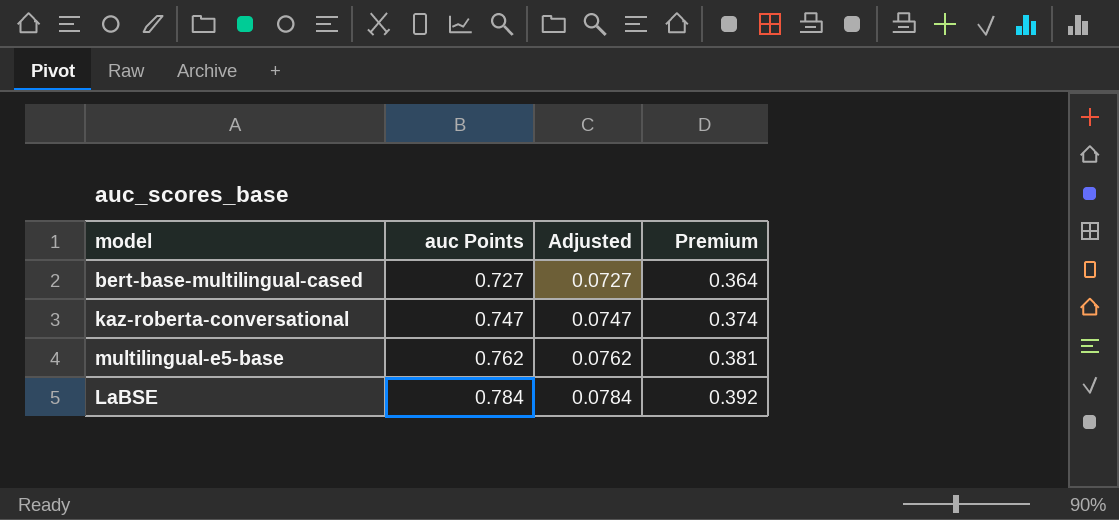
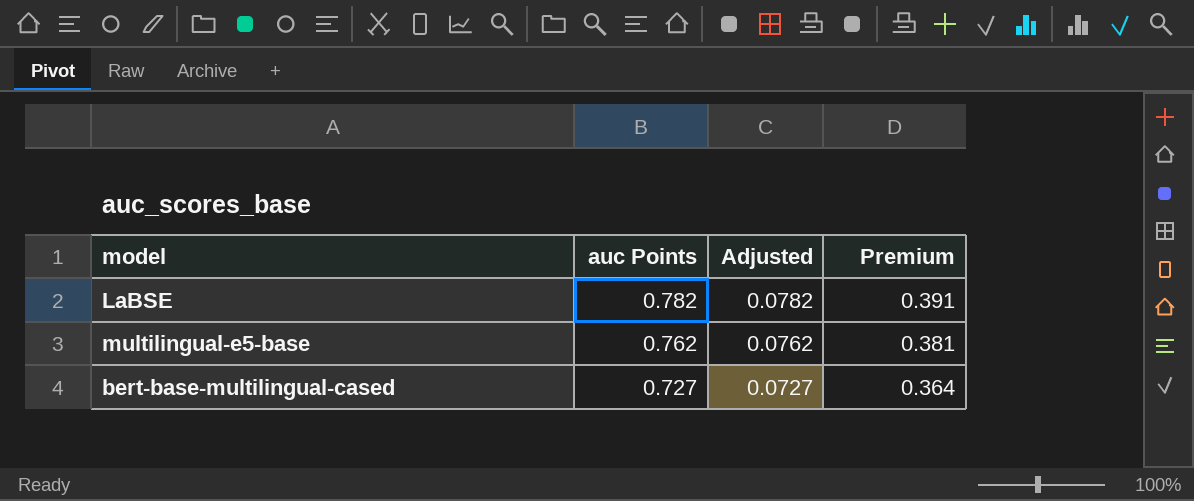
row order: auc Points ascending -> auc Points descending
row kaz-roberta-conversational: 0.747 | 0.0747 | 0.374 -> none
LaBSE | auc Points: 0.784 -> 0.782
LaBSE | Adjusted: 0.0784 -> 0.0782
LaBSE | Premium: 0.392 -> 0.391

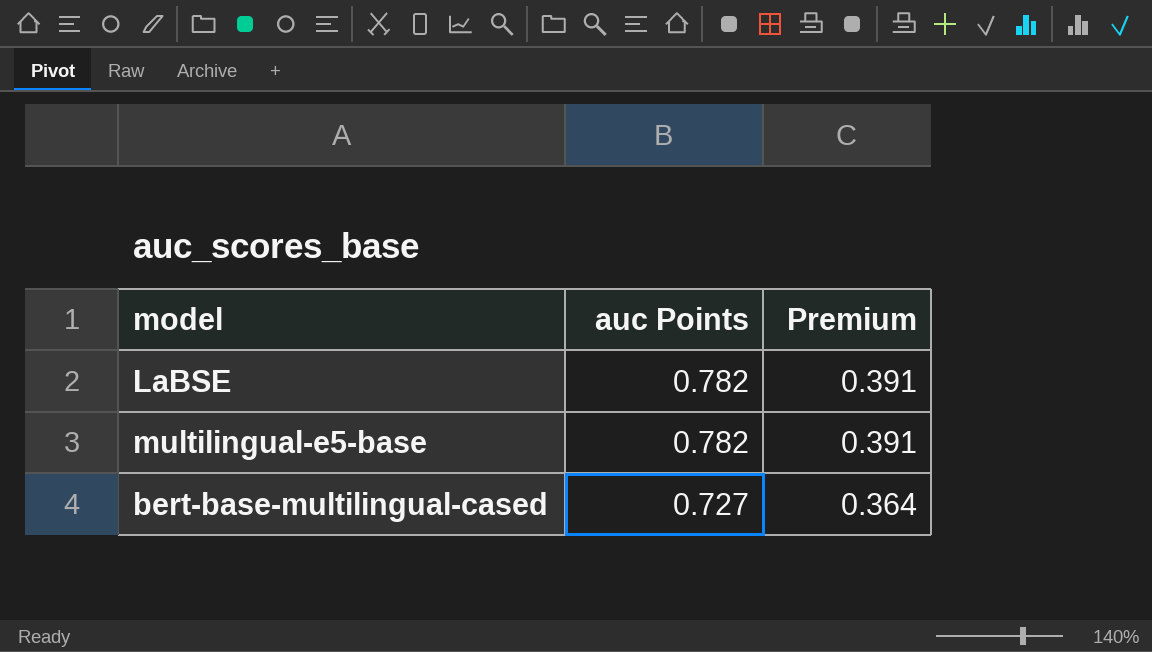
column Adjusted | formula: [auc Points] * 0.1 -> none
multilingual-e5-base | auc Points: 0.762 -> 0.782
multilingual-e5-base | Premium: 0.381 -> 0.391

